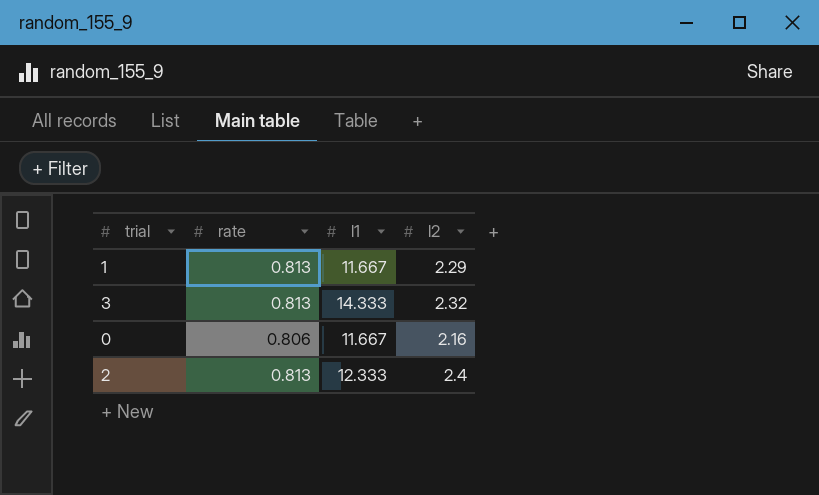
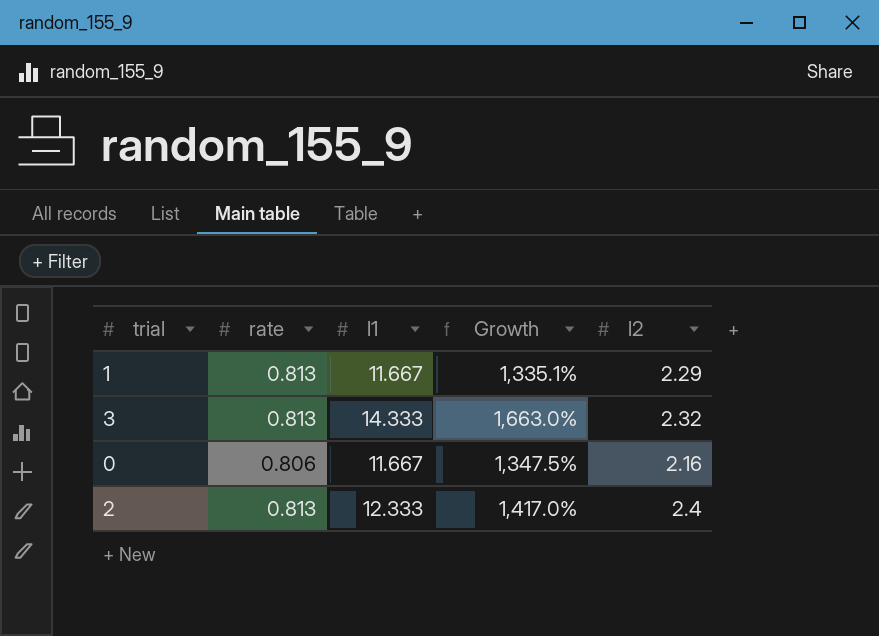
column Growth | formula: none -> ([l1] - [rate]) / [rate]

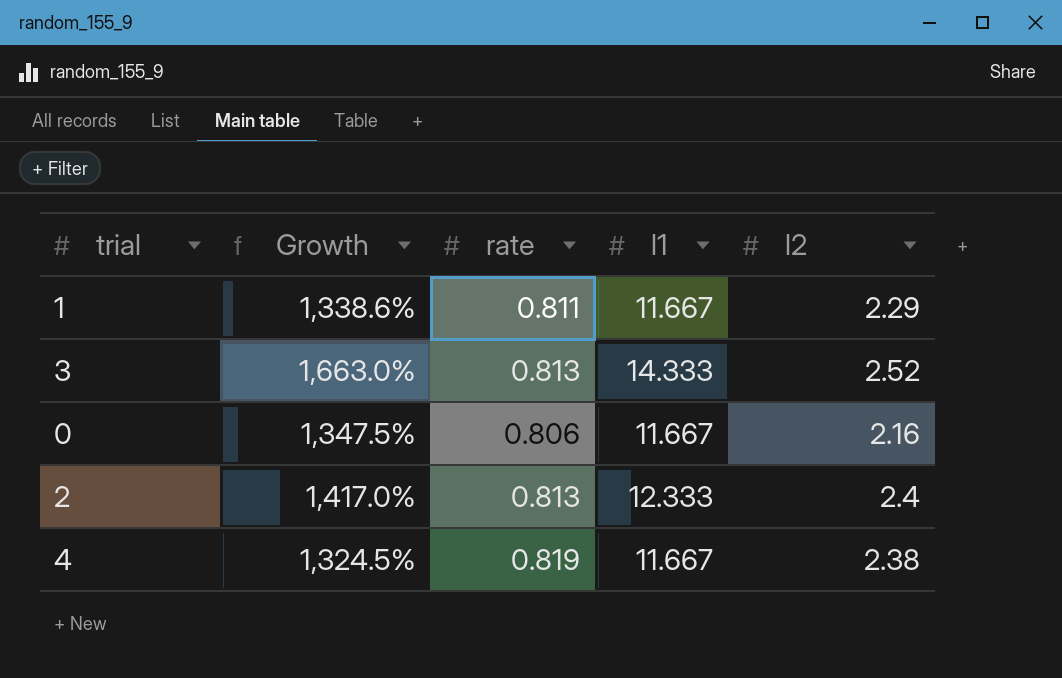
column Growth | position: 4 -> 2
1 | Growth: 1,335.1% -> 1,338.6%
1 | rate: 0.813 -> 0.811
3 | l2: 2.32 -> 2.52
row 4: none -> 1,324.5% | 0.819 | 11.667 | 2.38

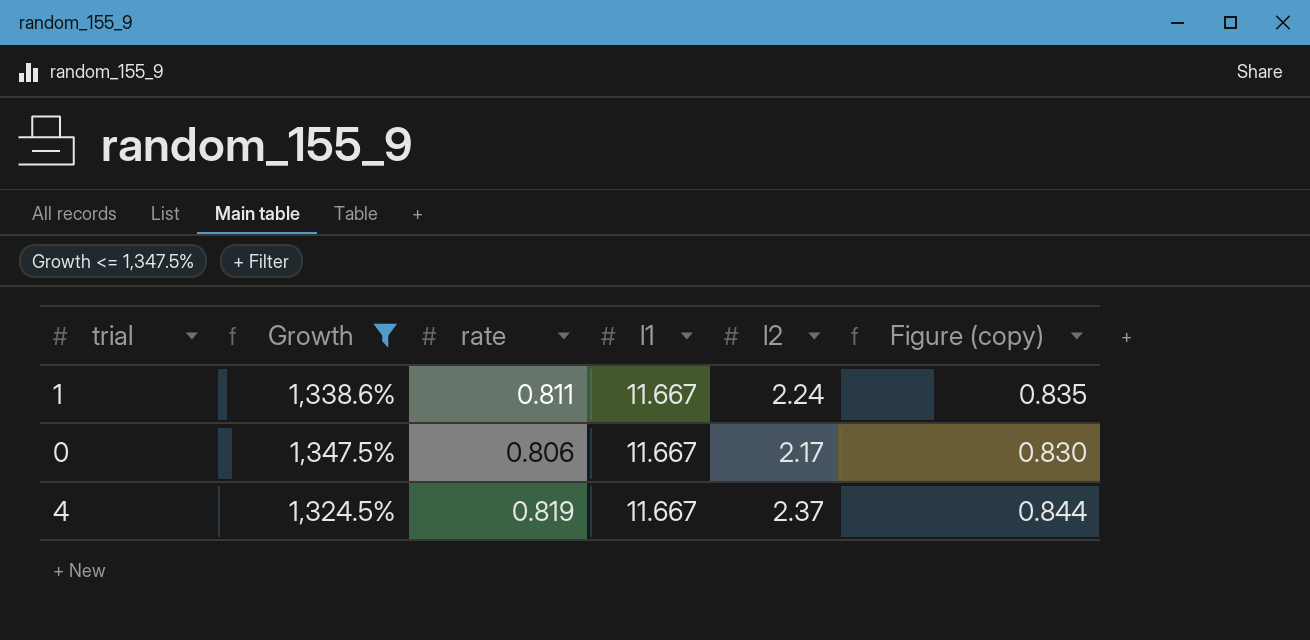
filter: none -> Growth <= 1,347.5%
column Figure (copy) | formula: none -> [rate] * 1.03
1 | l2: 2.29 -> 2.24
0 | l2: 2.16 -> 2.17
4 | l2: 2.38 -> 2.37

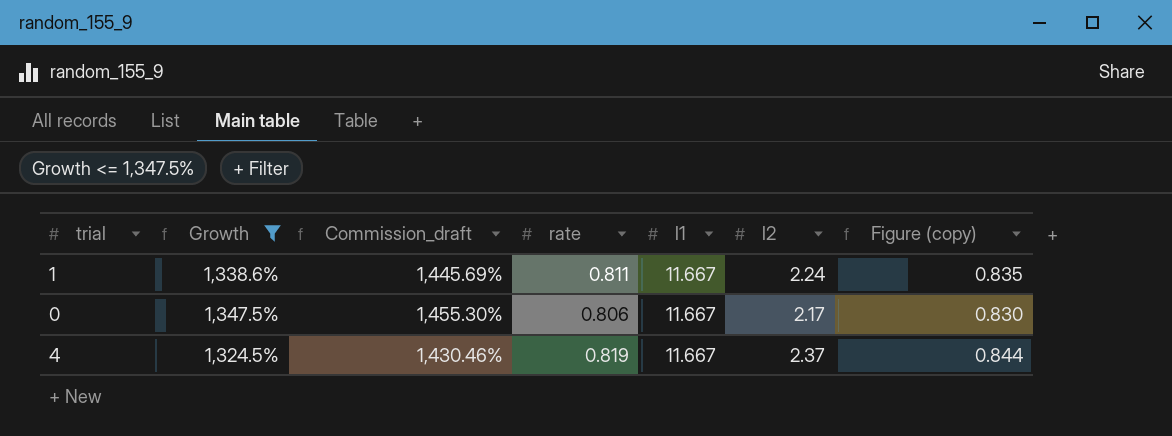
column Commission_draft | formula: none -> [Growth] * 1.08

